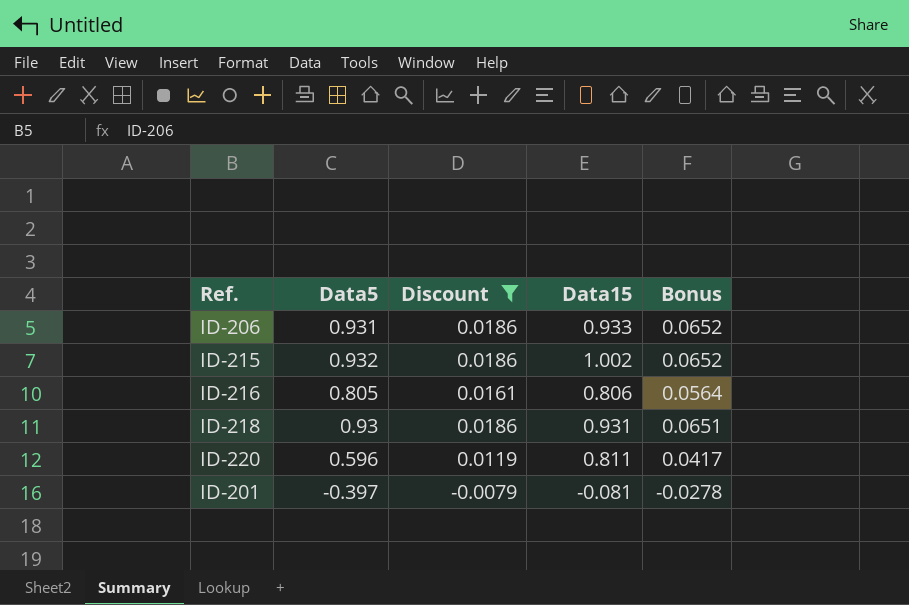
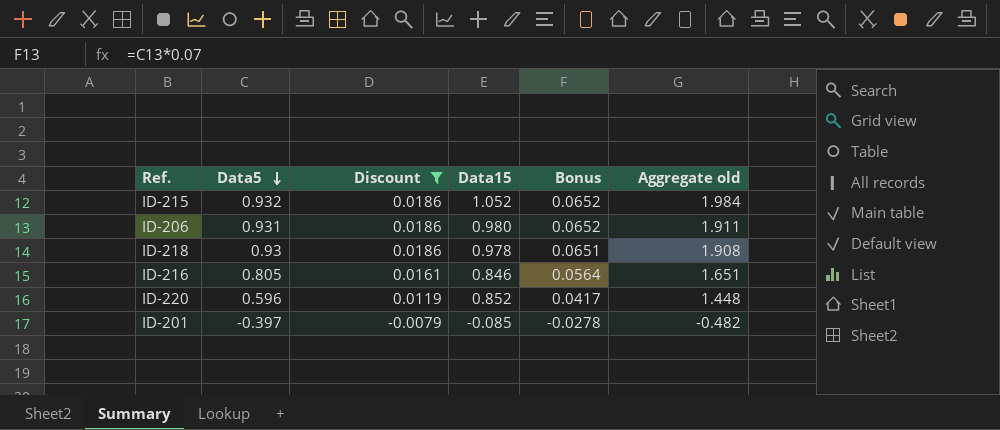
row order: none -> Data5 descending
column Aggregate old | formula: none -> [Data5] + [Data15]
ID-215 | Data15: 1.002 -> 1.052
ID-206 | Data15: 0.933 -> 0.980
ID-218 | Data15: 0.931 -> 0.978
ID-216 | Data15: 0.806 -> 0.846
ID-220 | Data15: 0.811 -> 0.852
ID-201 | Data15: -0.081 -> -0.085

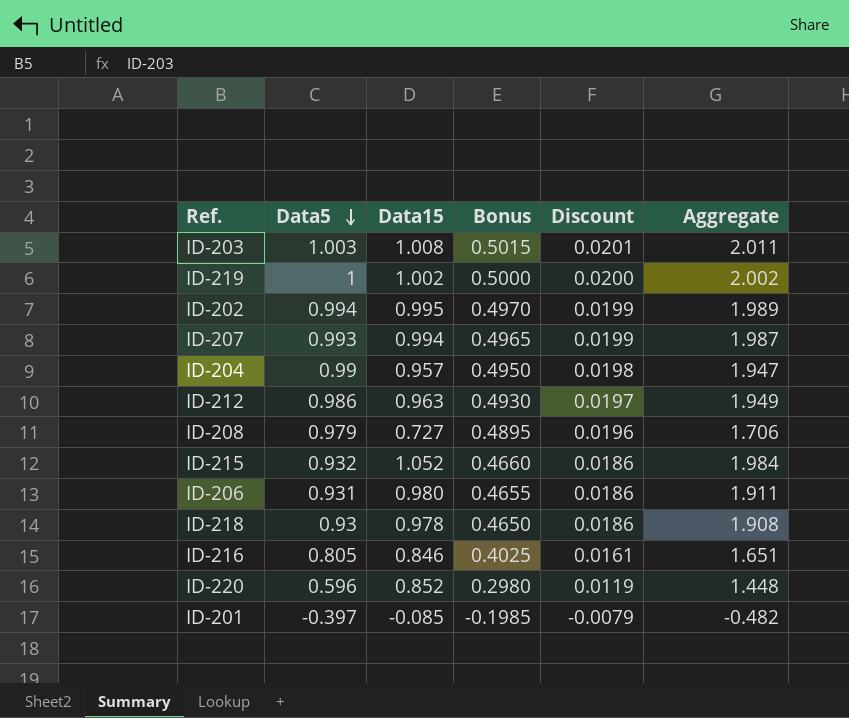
filter: Discount <= 0.0186 -> none
column Bonus | formula: [Data5] * 0.07 -> [Data5] * 0.5
column Discount | position: 3 -> 5
column name: Aggregate old -> Aggregate

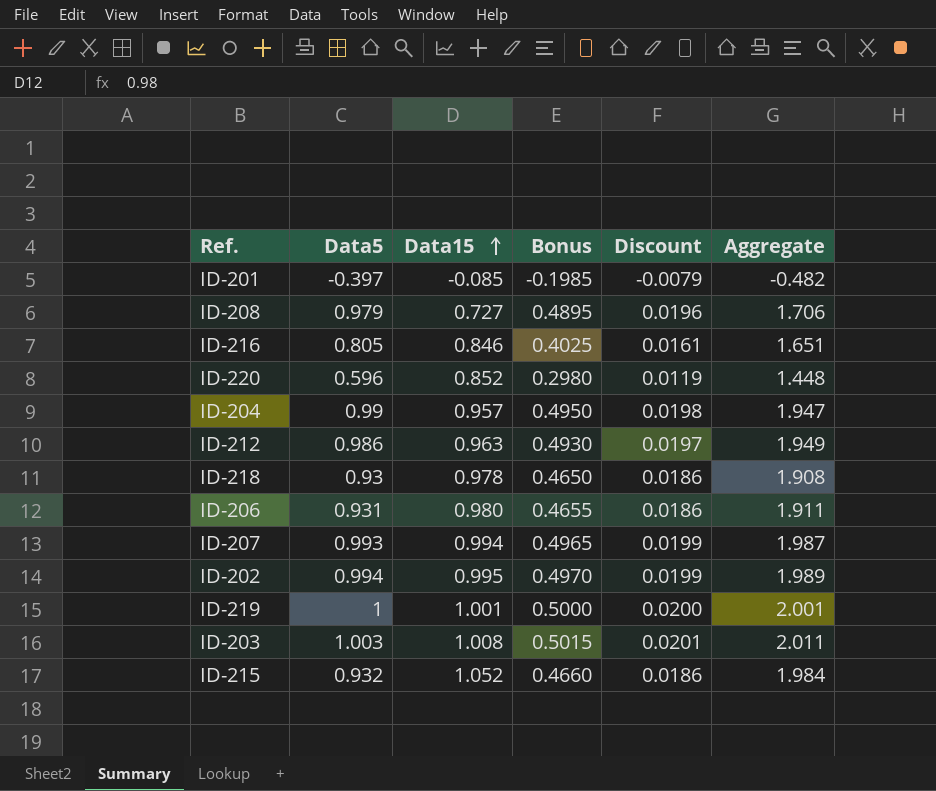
row order: Data5 descending -> Data15 ascending
ID-219 | Data15: 1.002 -> 1.001
ID-219 | Aggregate: 2.002 -> 2.001

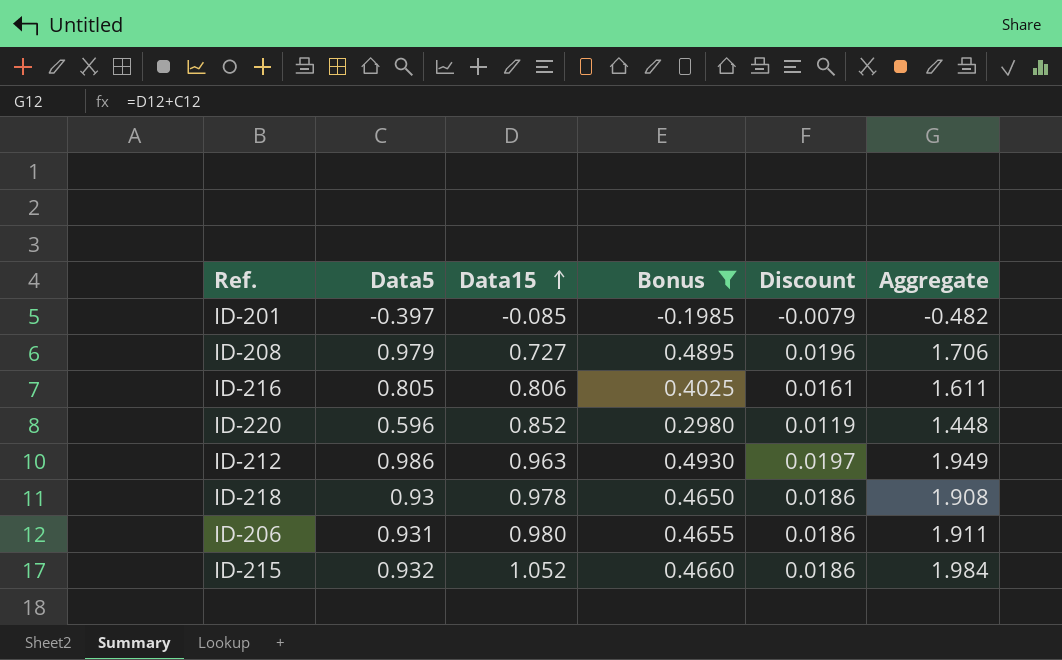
filter: none -> Bonus <= 0.4930
ID-216 | Data15: 0.846 -> 0.806
ID-216 | Aggregate: 1.651 -> 1.611

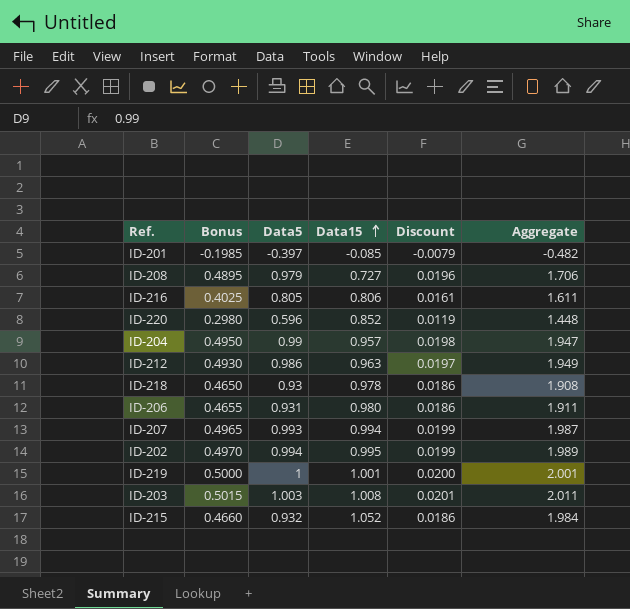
filter: Bonus <= 0.4930 -> none
column Bonus | position: 4 -> 2

